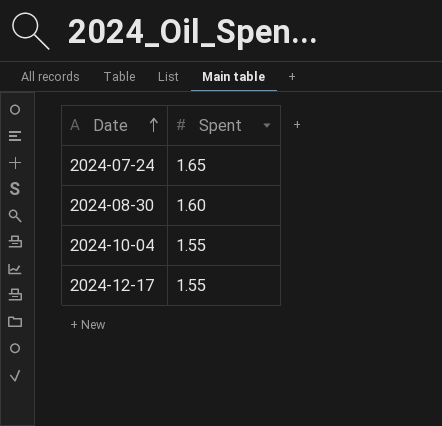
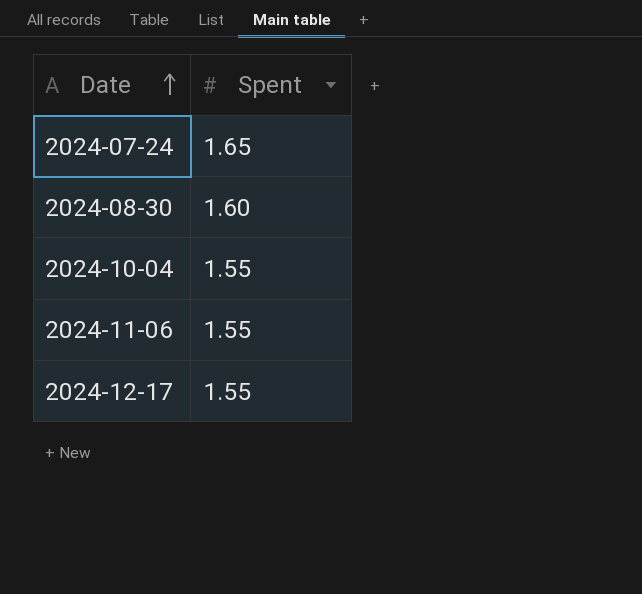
row 2024-11-06: none -> 1.55

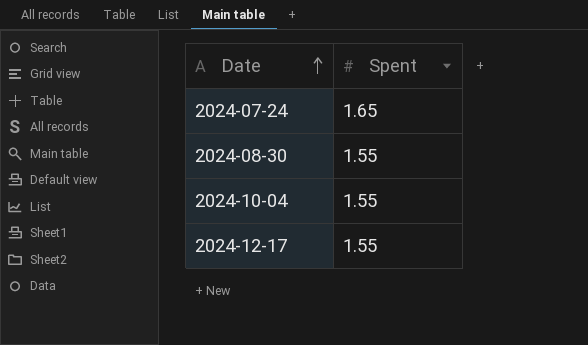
row 2024-11-06: 1.55 -> none
2024-08-30 | Spent: 1.60 -> 1.55

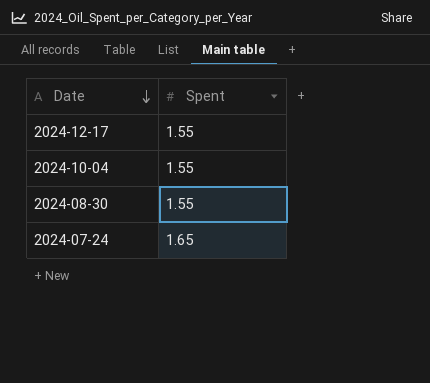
row order: Date ascending -> Date descending

